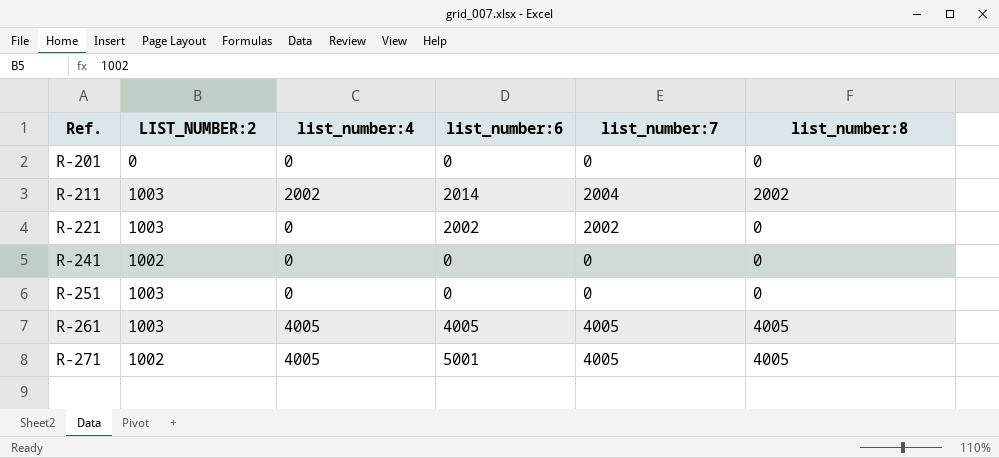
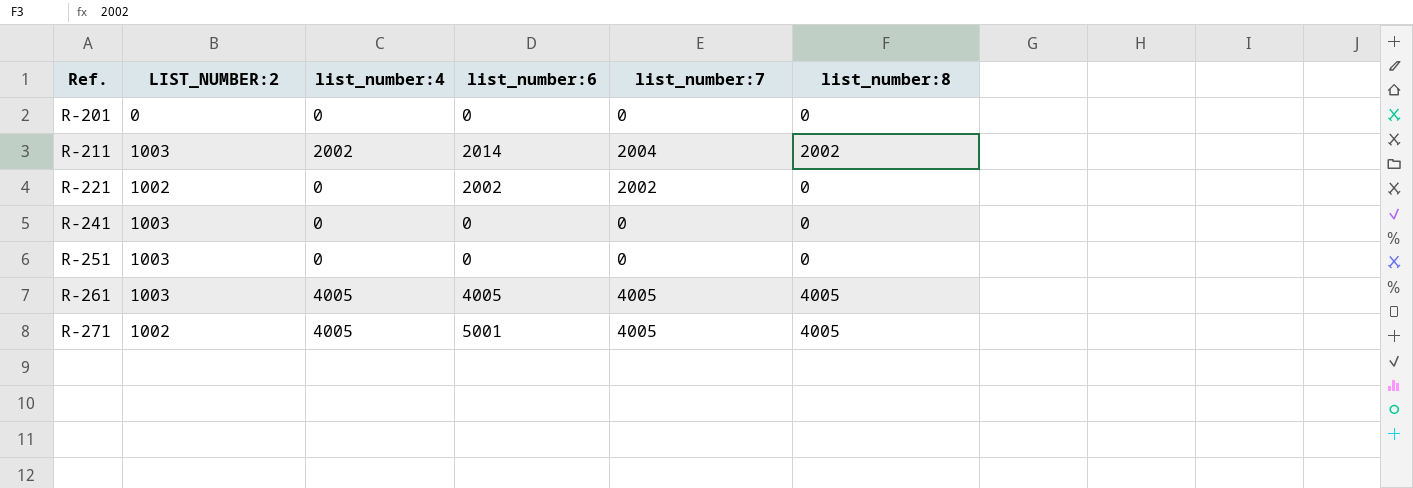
R-221 | LIST_NUMBER:2: 1003 -> 1002
R-241 | LIST_NUMBER:2: 1002 -> 1003

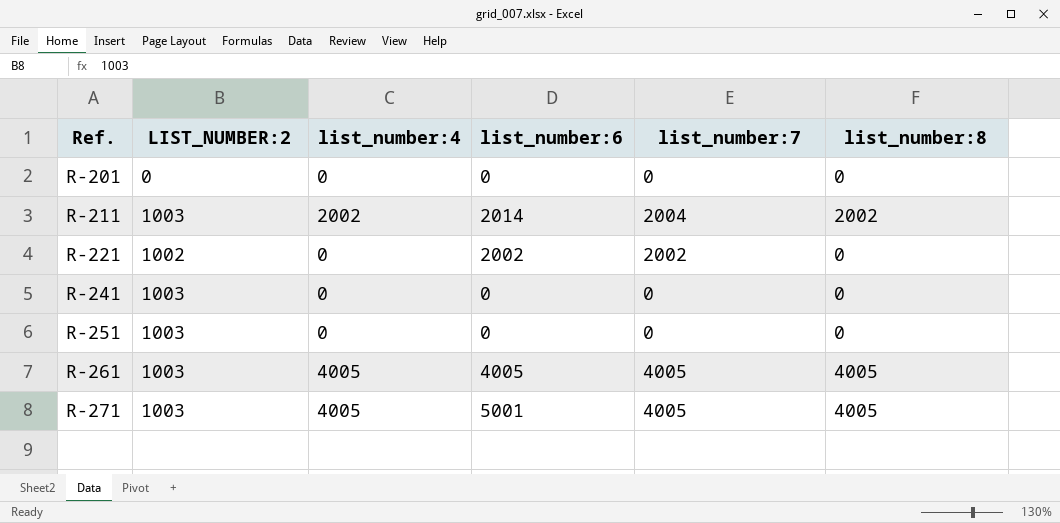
R-271 | LIST_NUMBER:2: 1002 -> 1003

